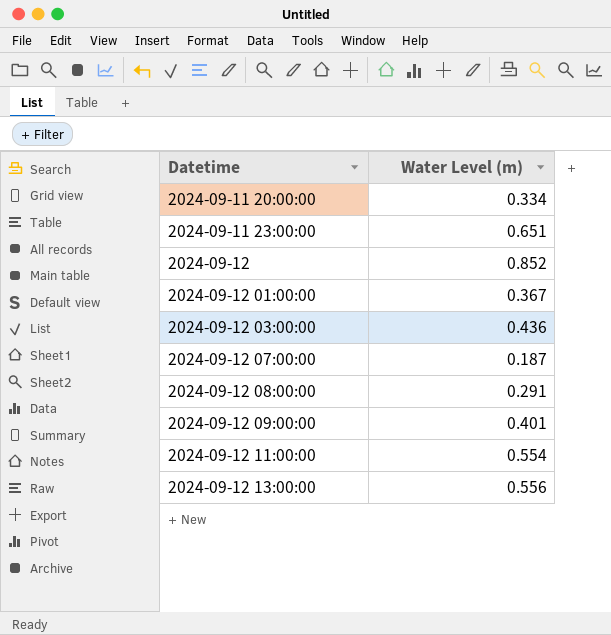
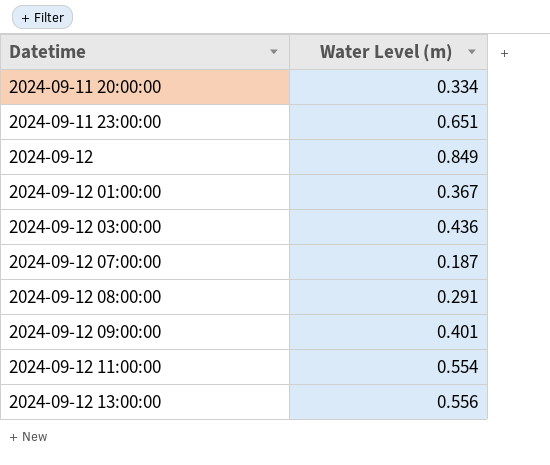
2024-09-12 | Water Level (m): 0.852 -> 0.849

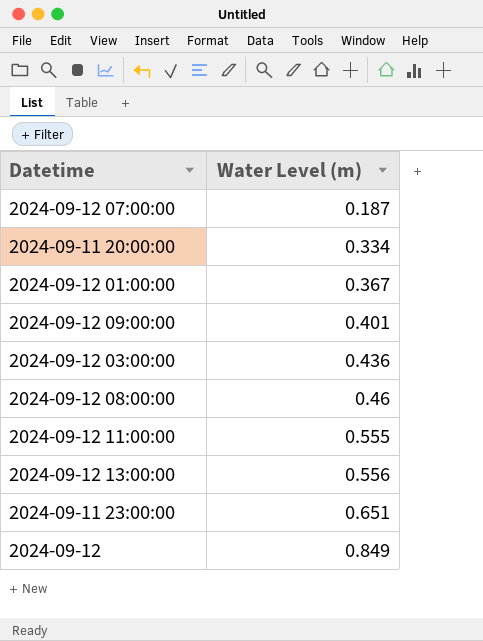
row order: Datetime ascending -> Water Level (m) ascending
2024-09-12 08:00:00 | Water Level (m): 0.291 -> 0.46
2024-09-12 11:00:00 | Water Level (m): 0.554 -> 0.555

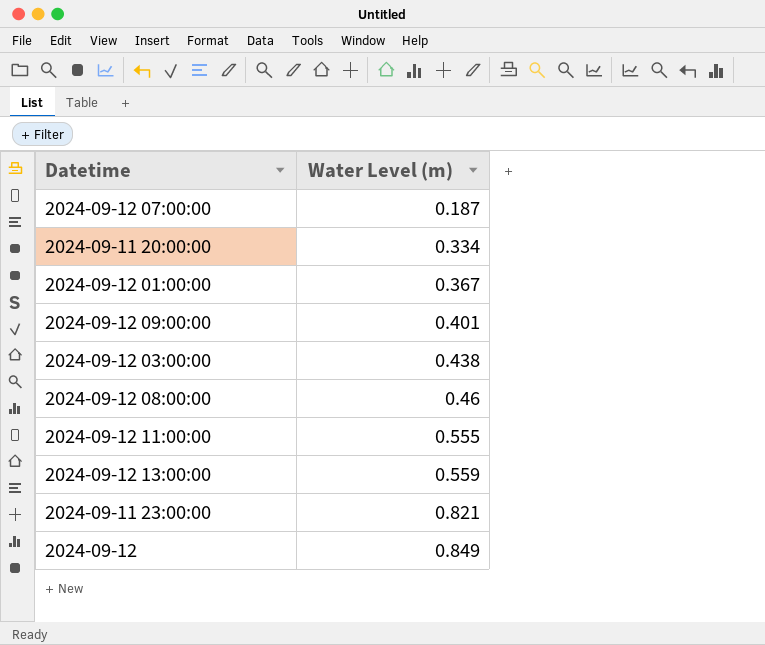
2024-09-12 03:00:00 | Water Level (m): 0.436 -> 0.438
2024-09-12 13:00:00 | Water Level (m): 0.556 -> 0.559
2024-09-11 23:00:00 | Water Level (m): 0.651 -> 0.821

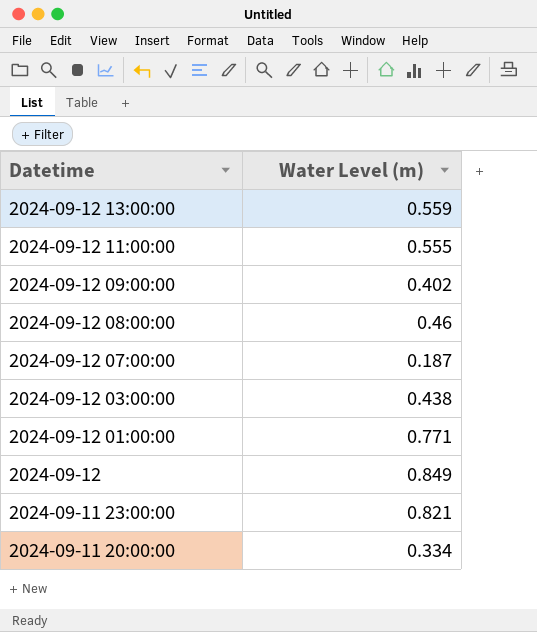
row order: Water Level (m) ascending -> Datetime descending
2024-09-12 09:00:00 | Water Level (m): 0.401 -> 0.402
2024-09-12 01:00:00 | Water Level (m): 0.367 -> 0.771

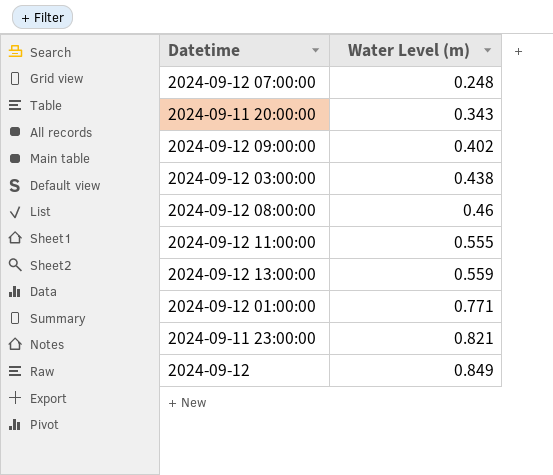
row order: Datetime descending -> Water Level (m) ascending
2024-09-12 07:00:00 | Water Level (m): 0.187 -> 0.248
2024-09-11 20:00:00 | Water Level (m): 0.334 -> 0.343

